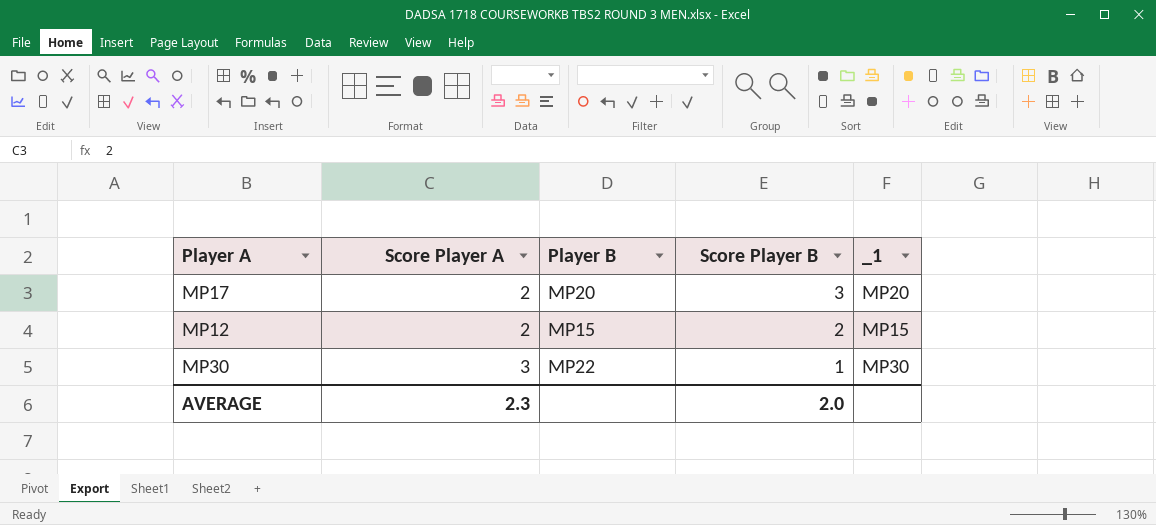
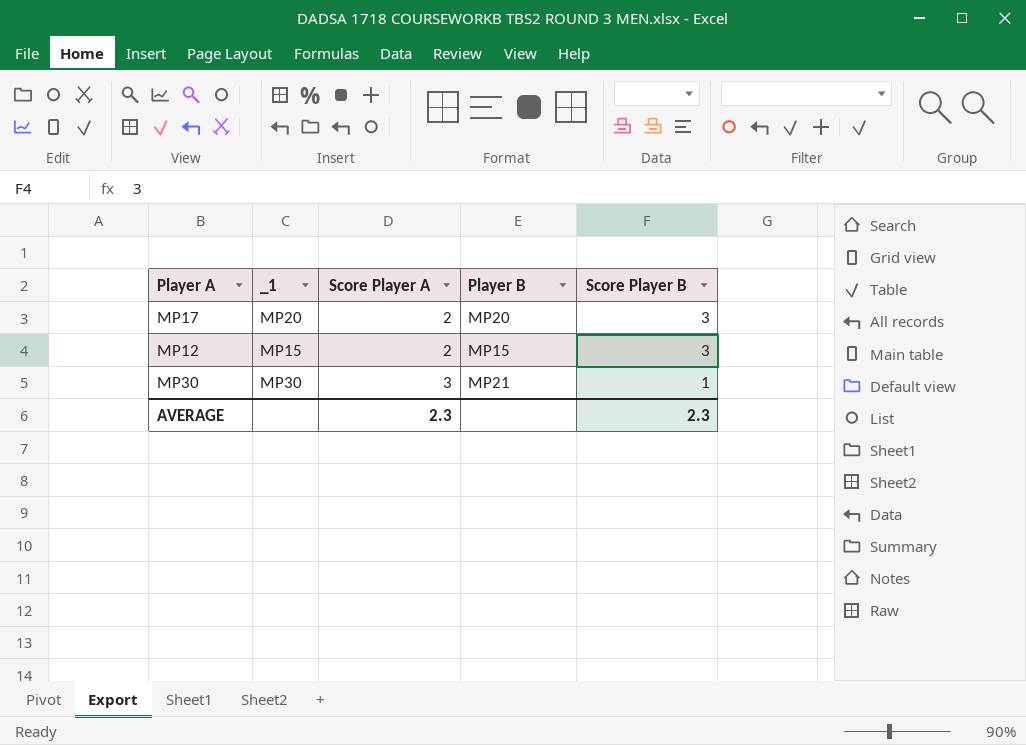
column _1 | position: 5 -> 2
MP12 | Score Player B: 2 -> 3
MP30 | Player B: MP22 -> MP21
AVERAGE | Score Player B: 2.0 -> 2.3

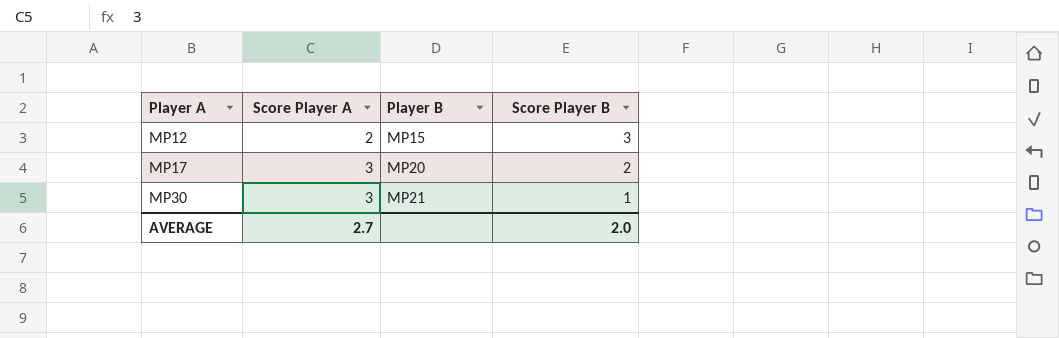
row order: Score Player A ascending -> Player A ascending
column _1 | position: 2 -> none
MP17 | Score Player A: 2 -> 3
MP17 | Score Player B: 3 -> 2
AVERAGE | Score Player A: 2.3 -> 2.7
AVERAGE | Score Player B: 2.3 -> 2.0

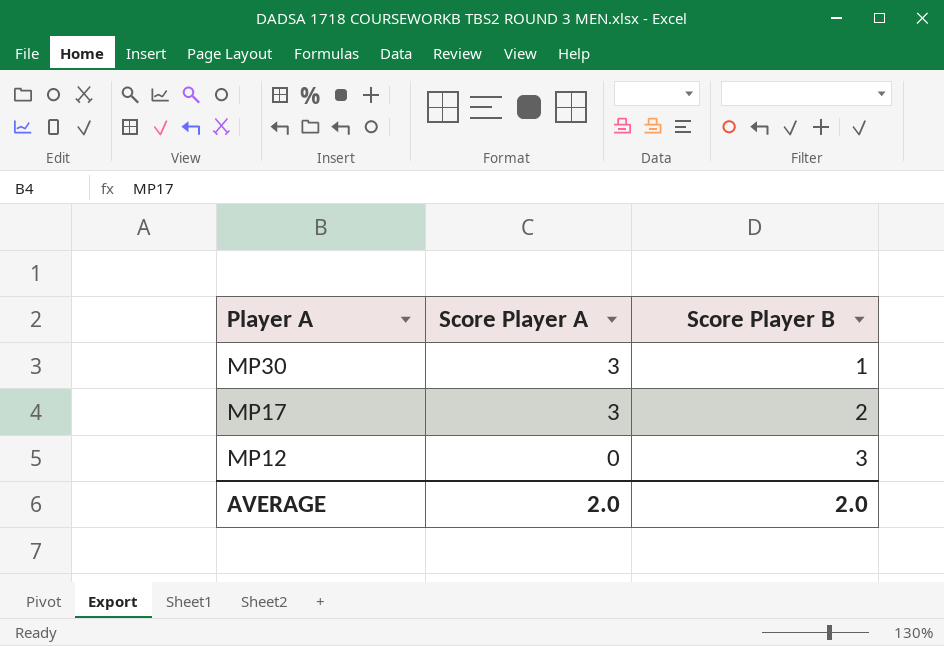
row order: Player A ascending -> Player A descending
column Player B | position: 3 -> none
MP12 | Score Player A: 2 -> 0
AVERAGE | Score Player A: 2.7 -> 2.0

